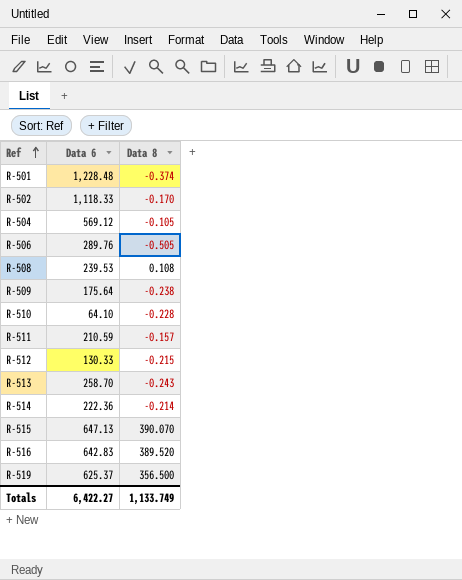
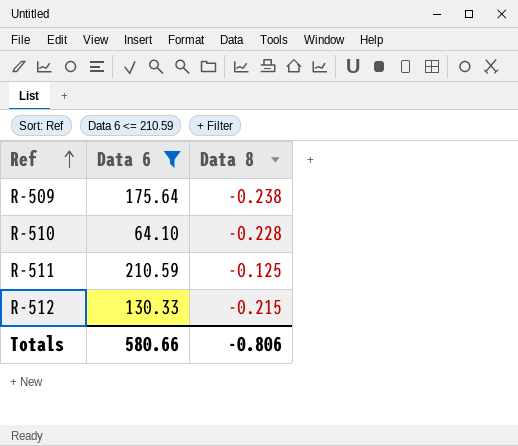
filter: none -> Data 6 <= 210.59
R-511 | Data 8: -0.157 -> -0.125
Totals | Data 6: 6,422.27 -> 580.66
Totals | Data 8: 1,133.749 -> -0.806

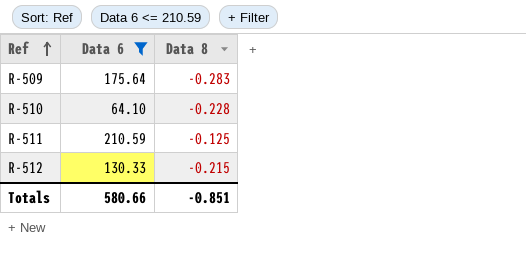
R-509 | Data 8: -0.238 -> -0.283
Totals | Data 8: -0.806 -> -0.851

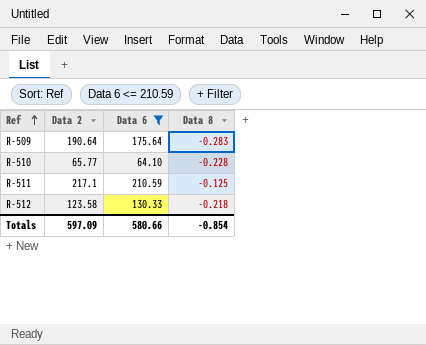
column Data 2 | position: none -> 2
R-512 | Data 8: -0.215 -> -0.218
Totals | Data 8: -0.851 -> -0.854

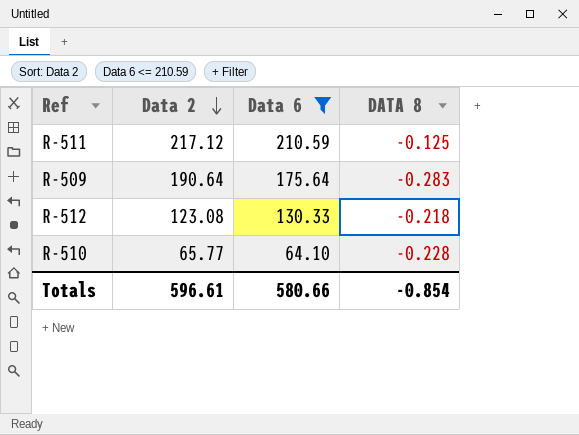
row order: Ref ascending -> Data 2 descending
column name: Data 8 -> DATA 8
R-511 | Data 2: 217.1 -> 217.12
R-512 | Data 2: 123.58 -> 123.08
Totals | Data 2: 597.09 -> 596.61

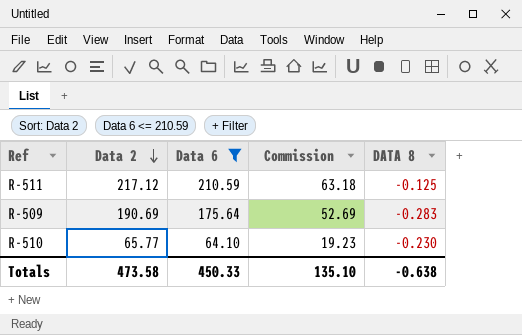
column Commission | formula: none -> [Data 6] * 0.3
row R-512: 123.08 | 130.33 | -0.218 -> none
R-509 | Data 2: 190.64 -> 190.69
R-510 | DATA 8: -0.228 -> -0.230
Totals | Data 2: 596.61 -> 473.58
Totals | Data 6: 580.66 -> 450.33
Totals | DATA 8: -0.854 -> -0.638

